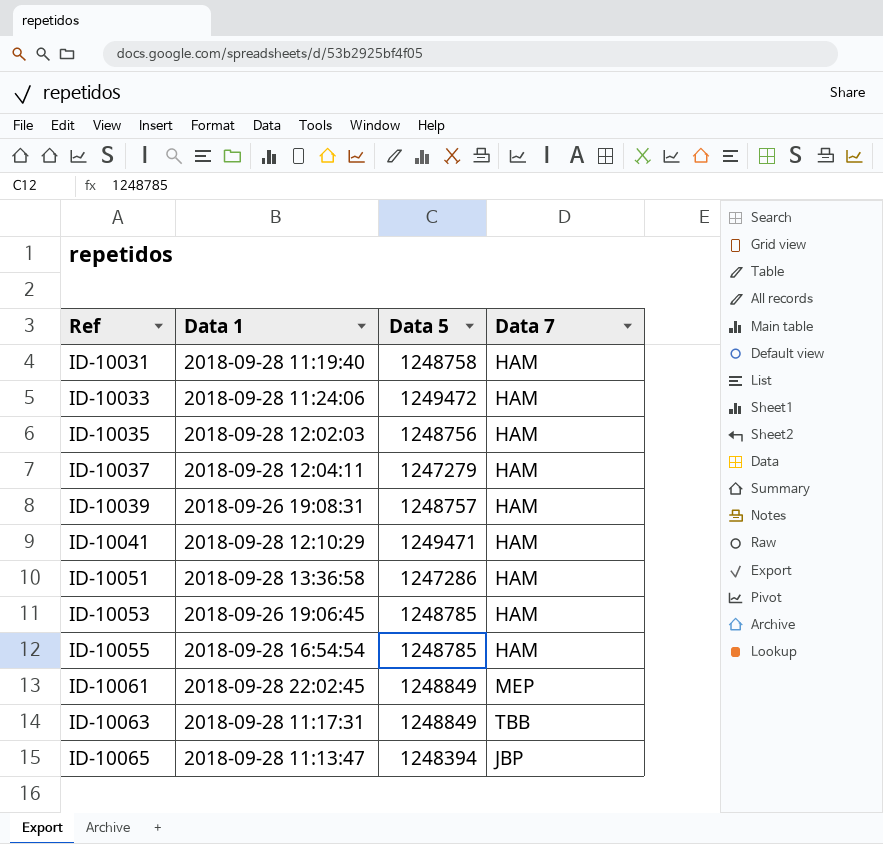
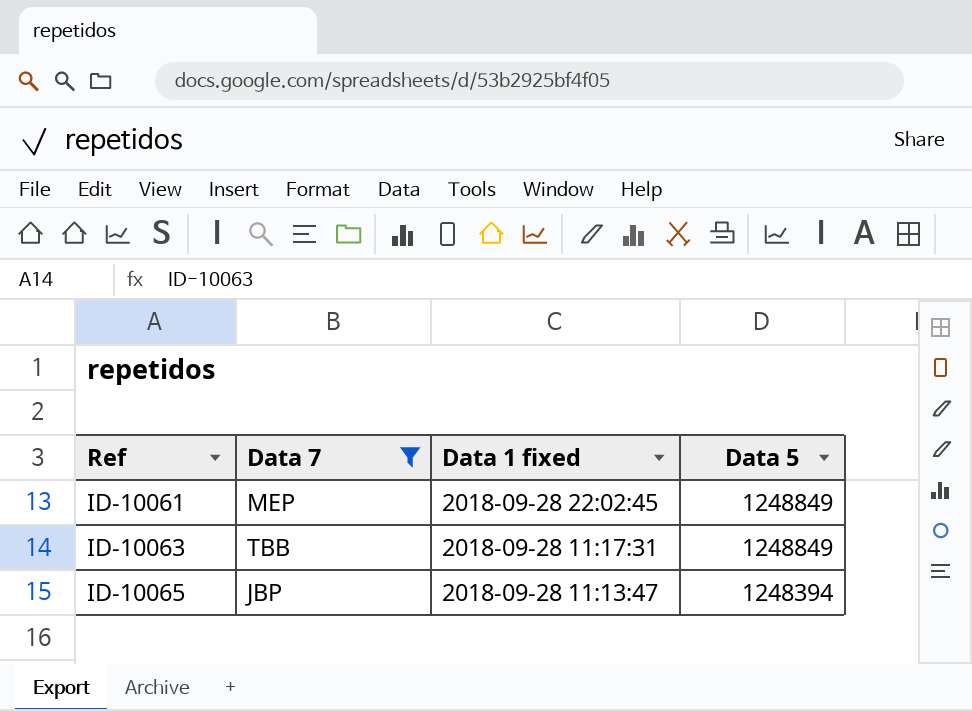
filter: none -> Data 7 != HAM
column Data 7 | position: 4 -> 2
column name: Data 1 -> Data 1 fixed

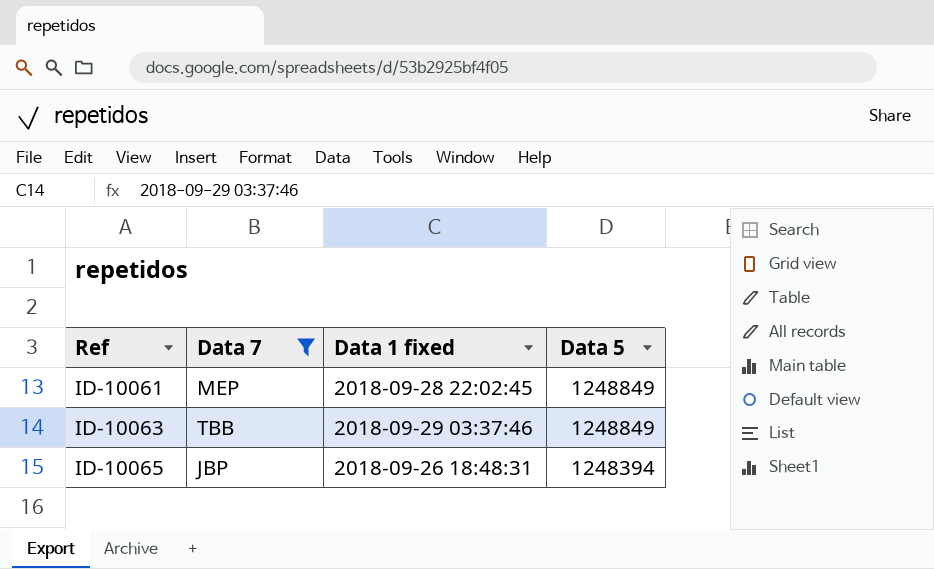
ID-10063 | Data 1 fixed: 2018-09-28 11:17:31 -> 2018-09-29 03:37:46
ID-10065 | Data 1 fixed: 2018-09-28 11:13:47 -> 2018-09-26 18:48:31

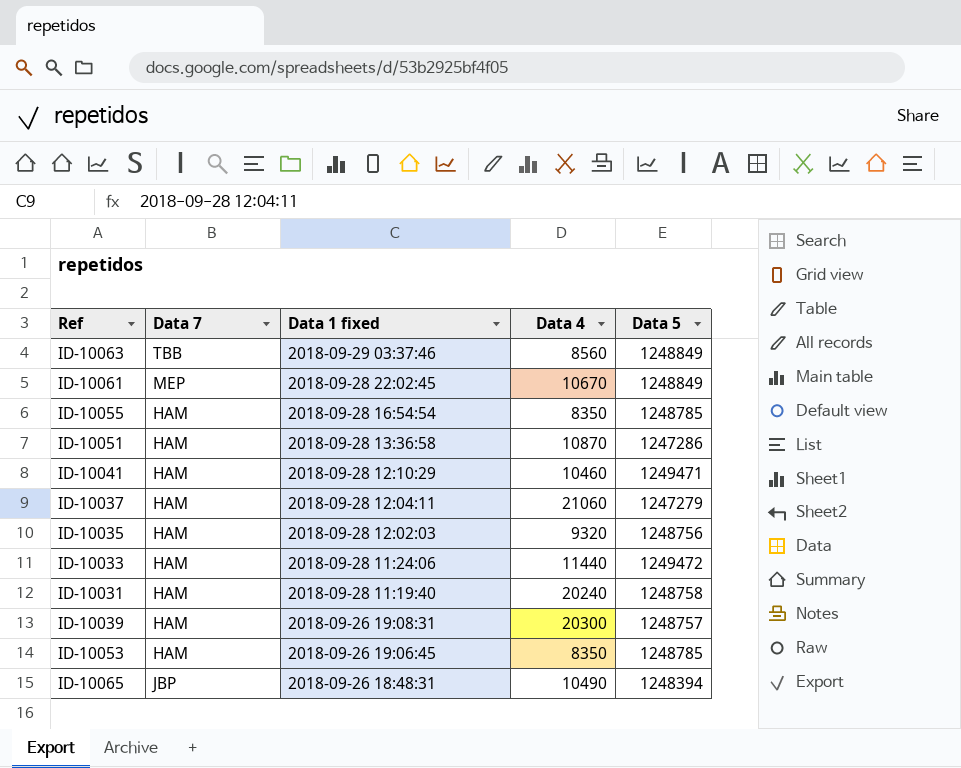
filter: Data 7 != HAM -> none
row order: Ref ascending -> Data 1 fixed descending
column Data 4 | position: none -> 4

